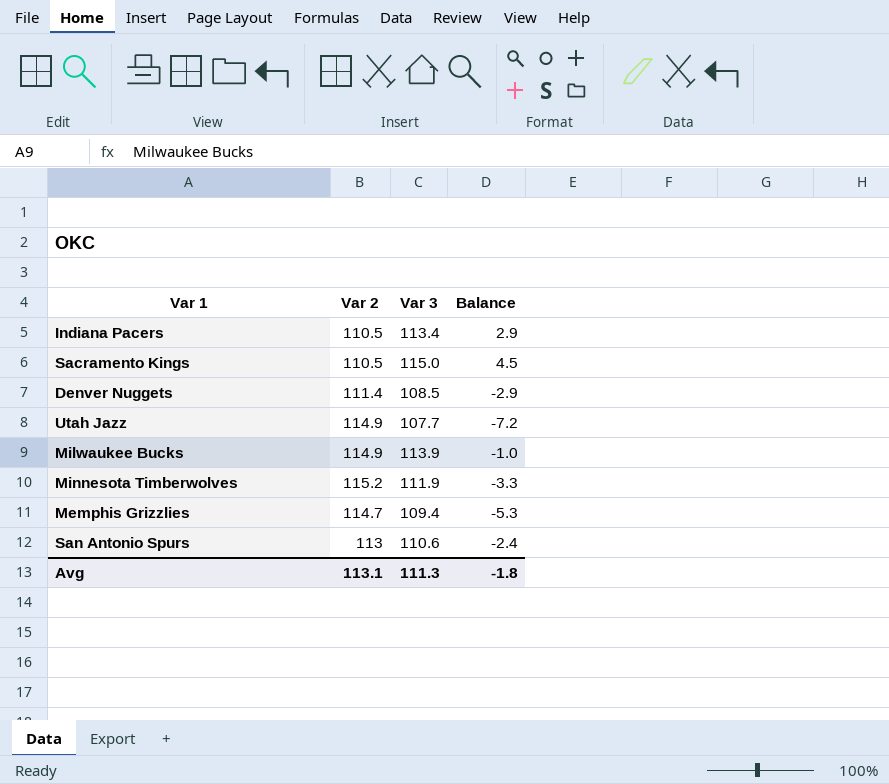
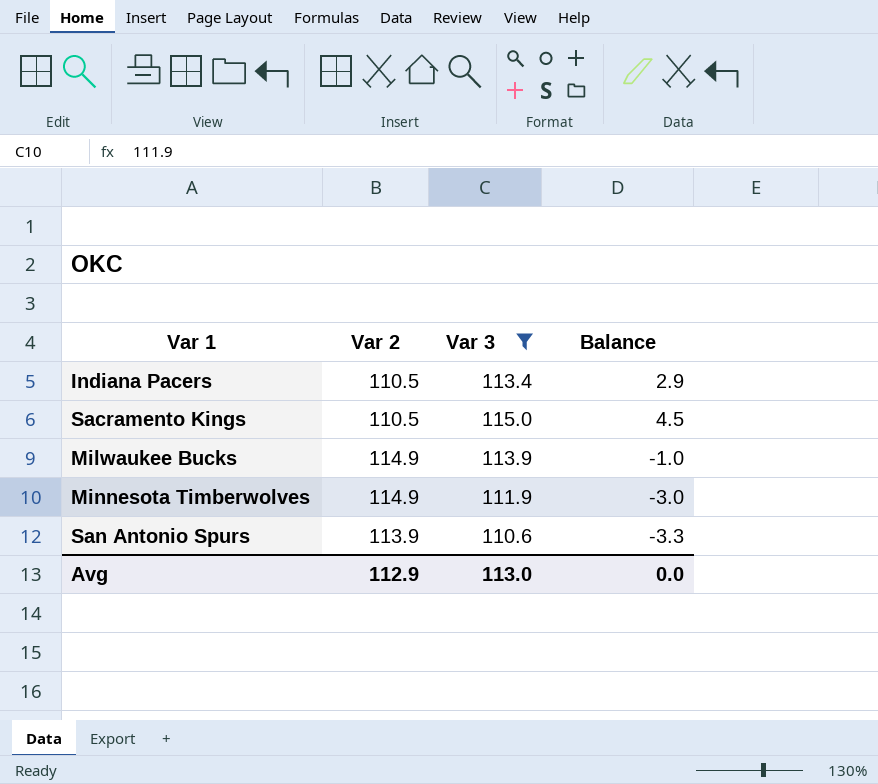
filter: none -> Var 3 >= 110.6
Minnesota Timberwolves | Var 2: 115.2 -> 114.9
Minnesota Timberwolves | Balance: -3.3 -> -3.0
San Antonio Spurs | Var 2: 113 -> 113.9
San Antonio Spurs | Balance: -2.4 -> -3.3
Avg | Var 2: 113.1 -> 112.9
Avg | Var 3: 111.3 -> 113.0
Avg | Balance: -1.8 -> 0.0

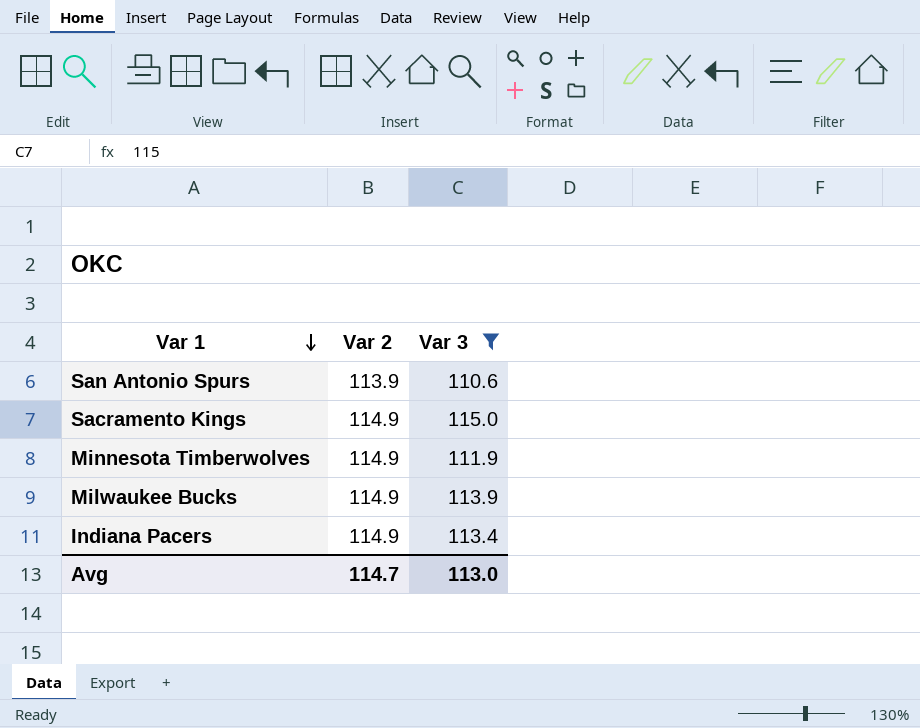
row order: none -> Var 1 descending
column Balance | formula: [Var 3] - [Var 2] -> none
Sacramento Kings | Var 2: 110.5 -> 114.9
Indiana Pacers | Var 2: 110.5 -> 114.9
Avg | Var 2: 112.9 -> 114.7

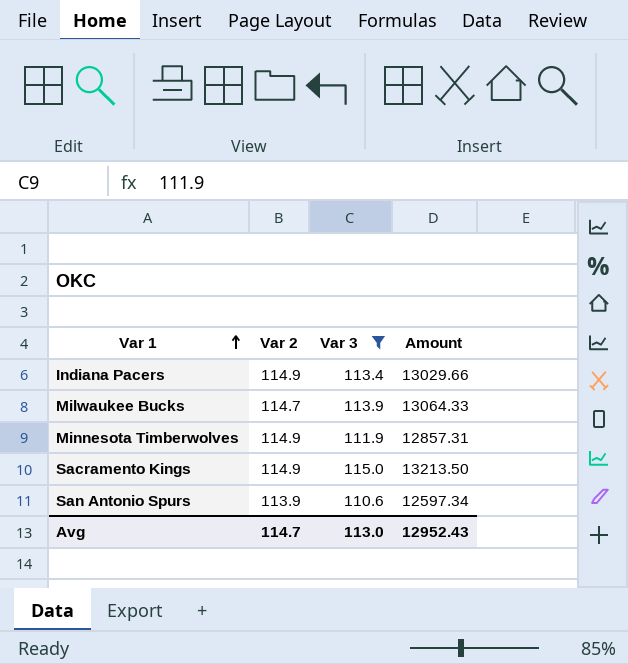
row order: Var 1 descending -> Var 1 ascending
column Amount | formula: none -> [Var 2] * [Var 3]
Milwaukee Bucks | Var 2: 114.9 -> 114.7

